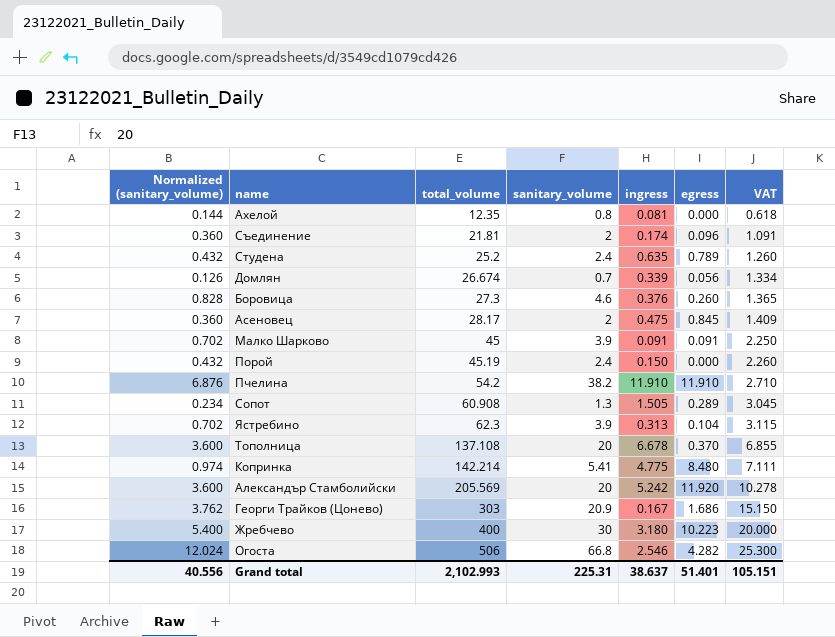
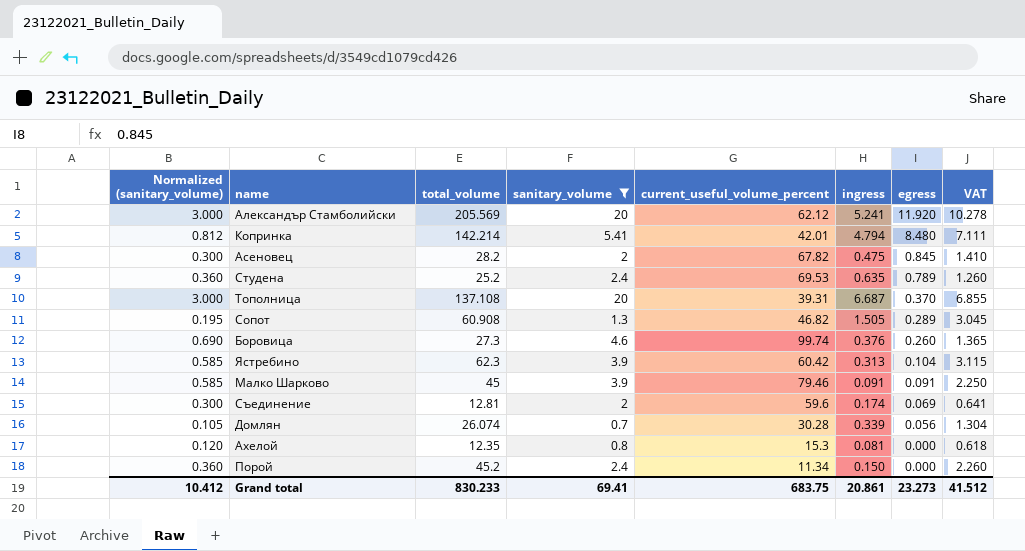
filter: none -> sanitary_volume <= 20
row order: total_volume ascending -> egress descending
column Normalized (sanitary_volume) | formula: [sanitary_volume] * 0.18 -> [sanitary_volume] * 0.15
column current_useful_volume_percent | position: none -> 5
Александър Стамболийски | ingress: 5.242 -> 5.241
Копринка | ingress: 4.775 -> 4.794
Асеновец | total_volume: 28.17 -> 28.2
Асеновец | VAT: 1.409 -> 1.410
Тополница | ingress: 6.678 -> 6.687
Съединение | total_volume: 21.81 -> 12.81
Съединение | egress: 0.096 -> 0.069
Съединение | VAT: 1.091 -> 0.641
Домлян | total_volume: 26.674 -> 26.074
Домлян | VAT: 1.334 -> 1.304
Порой | total_volume: 45.19 -> 45.2
Grand total | Normalized (sanitary_volume): 40.556 -> 10.412
Grand total | total_volume: 2,102.993 -> 830.233
Grand total | sanitary_volume: 225.31 -> 69.41
Grand total | ingress: 38.637 -> 20.861
Grand total | egress: 51.401 -> 23.273
Grand total | VAT: 105.151 -> 41.512

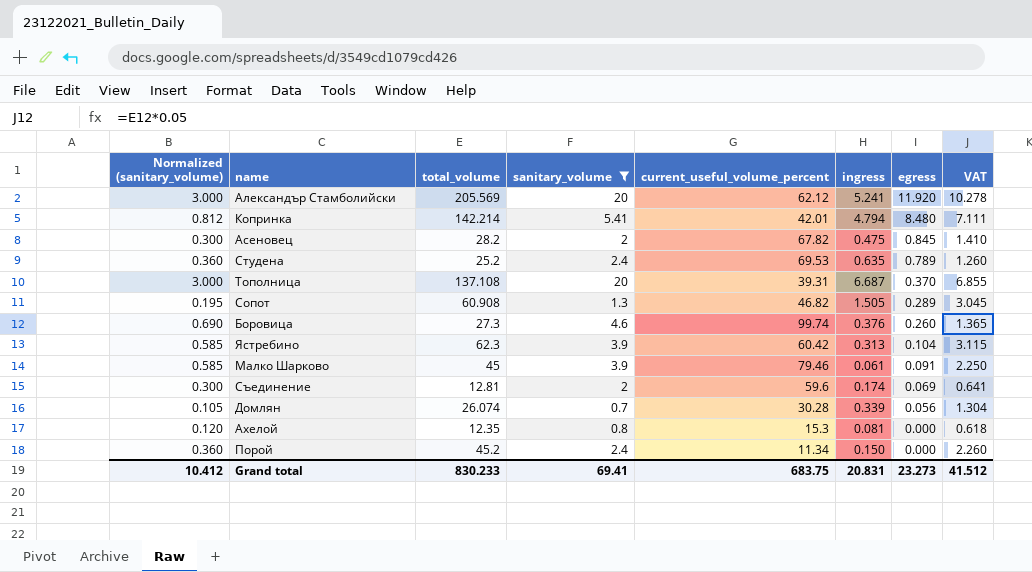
Малко Шарково | ingress: 0.091 -> 0.061
Grand total | ingress: 20.861 -> 20.831

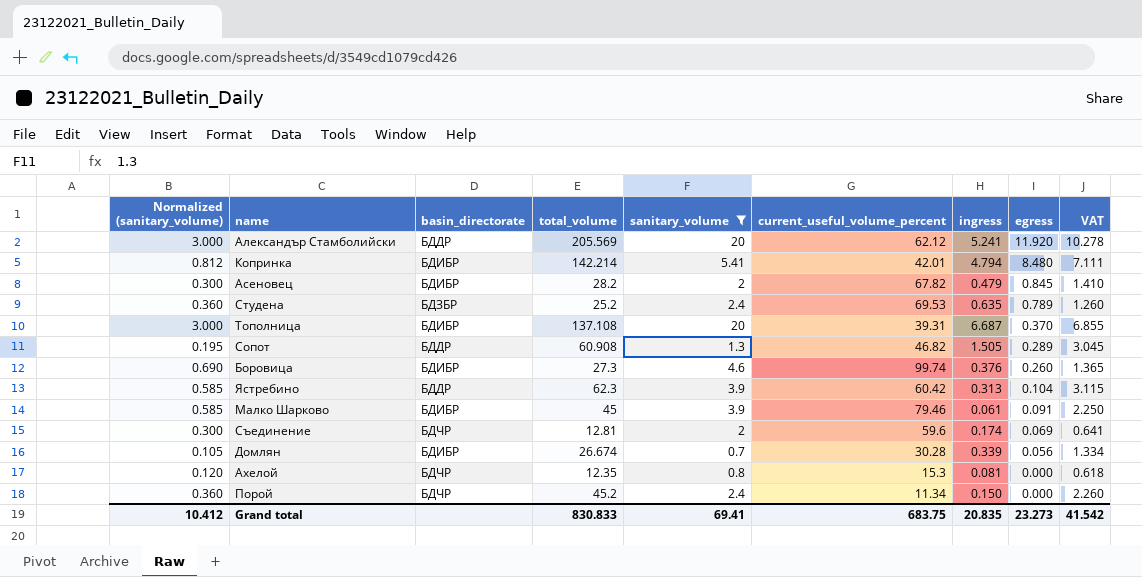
column basin_directorate | position: none -> 3
Асеновец | ingress: 0.475 -> 0.479
Домлян | total_volume: 26.074 -> 26.674
Домлян | VAT: 1.304 -> 1.334
Grand total | total_volume: 830.233 -> 830.833
Grand total | ingress: 20.831 -> 20.835
Grand total | VAT: 41.512 -> 41.542

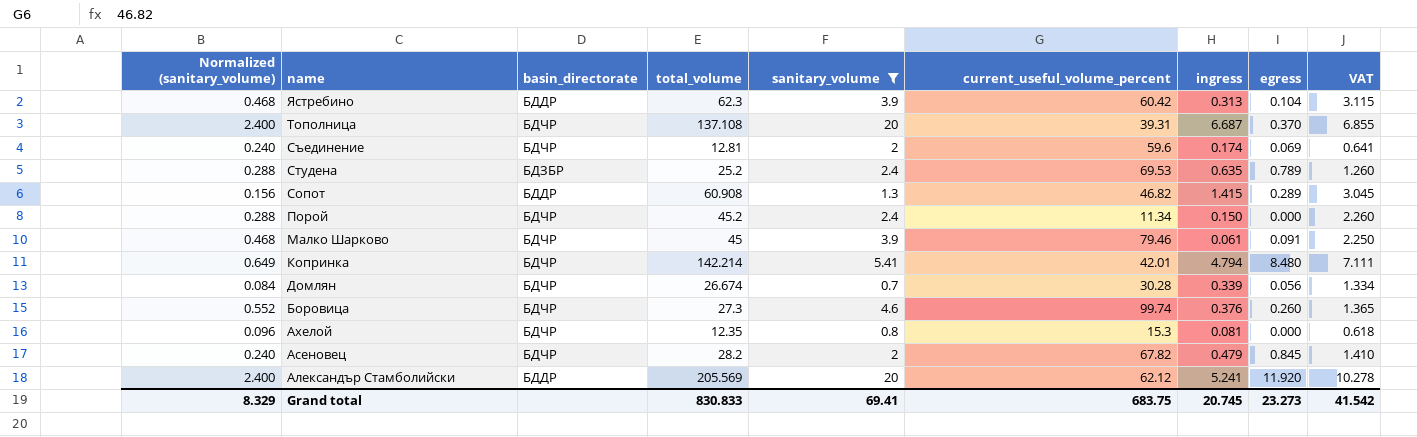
row order: egress descending -> name descending
column Normalized (sanitary_volume) | formula: [sanitary_volume] * 0.15 -> [sanitary_volume] * 0.12
Тополница | basin_directorate: БДИБР -> БДЧР
Сопот | ingress: 1.505 -> 1.415
Малко Шарково | basin_directorate: БДИБР -> БДЧР
Копринка | basin_directorate: БДИБР -> БДЧР
Домлян | basin_directorate: БДИБР -> БДЧР
Боровица | basin_directorate: БДИБР -> БДЧР
Асеновец | basin_directorate: БДИБР -> БДЧР
Grand total | Normalized (sanitary_volume): 10.412 -> 8.329
Grand total | ingress: 20.835 -> 20.745

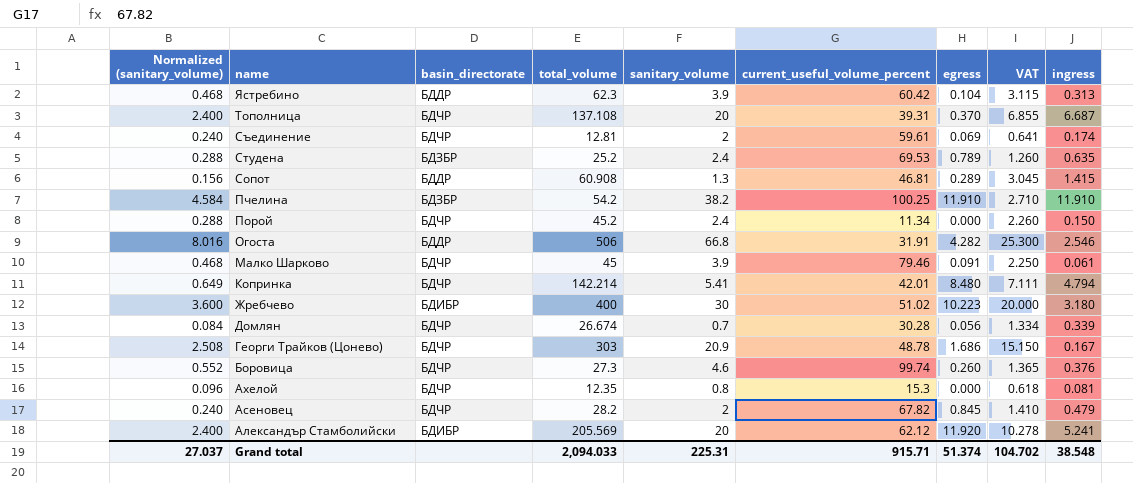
filter: sanitary_volume <= 20 -> none
column ingress | position: 7 -> 9
Съединение | current_useful_volume_percent: 59.6 -> 59.61
Сопот | current_useful_volume_percent: 46.82 -> 46.81
Александър Стамболийски | basin_directorate: БДДР -> БДИБР
Grand total | Normalized (sanitary_volume): 8.329 -> 27.037
Grand total | total_volume: 830.833 -> 2,094.033
Grand total | sanitary_volume: 69.41 -> 225.31
Grand total | current_useful_volume_percent: 683.75 -> 915.71
Grand total | egress: 23.273 -> 51.374
Grand total | VAT: 41.542 -> 104.702
Grand total | ingress: 20.745 -> 38.548

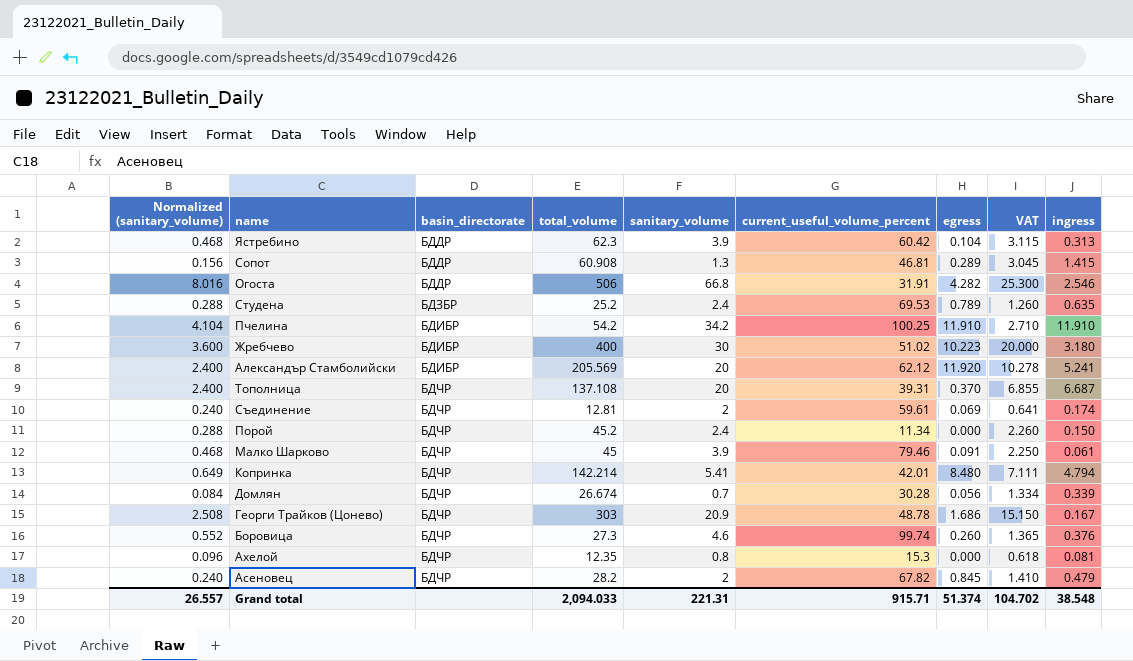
row order: name descending -> basin_directorate ascending
Пчелина | Normalized (sanitary_volume): 4.584 -> 4.104
Пчелина | basin_directorate: БДЗБР -> БДИБР
Пчелина | sanitary_volume: 38.2 -> 34.2
Grand total | Normalized (sanitary_volume): 27.037 -> 26.557
Grand total | sanitary_volume: 225.31 -> 221.31

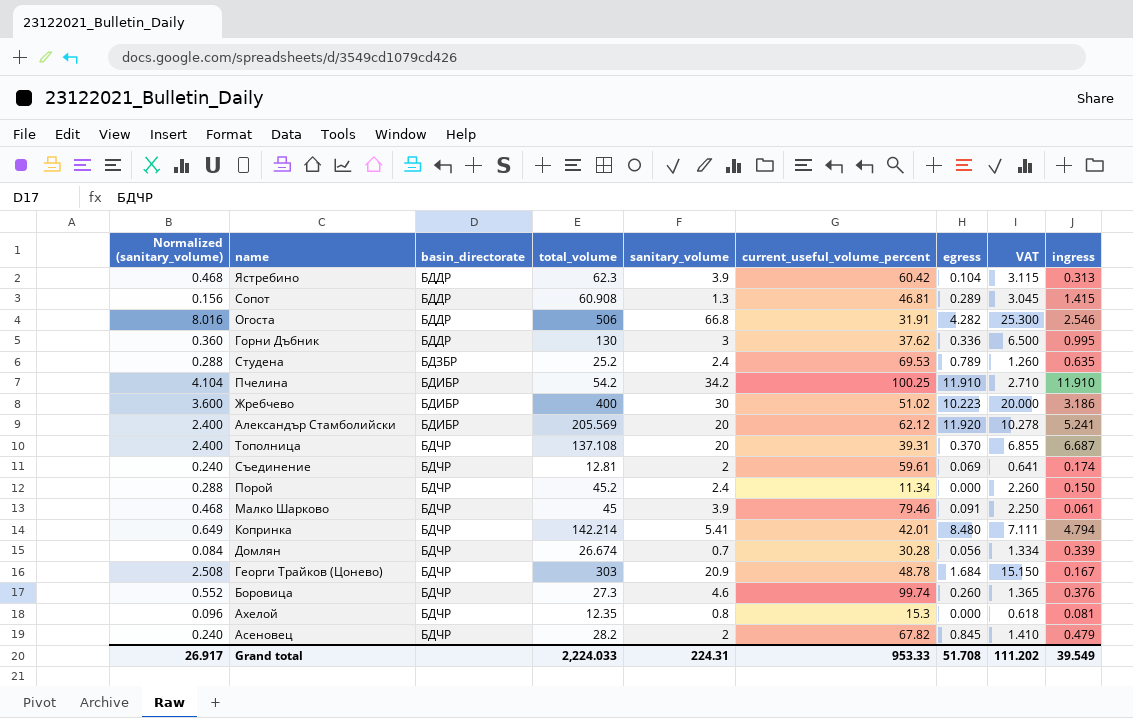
row Горни Дъбник: none -> 0.360 | БДДР | 130 | 3 | 37.62 | 0.336 | 6.500 | 0.995
Жребчево | ingress: 3.180 -> 3.186
Георги Трайков (Цонево) | egress: 1.686 -> 1.684
Grand total | Normalized (sanitary_volume): 26.557 -> 26.917
Grand total | total_volume: 2,094.033 -> 2,224.033
Grand total | sanitary_volume: 221.31 -> 224.31
Grand total | current_useful_volume_percent: 915.71 -> 953.33
Grand total | egress: 51.374 -> 51.708
Grand total | VAT: 104.702 -> 111.202
Grand total | ingress: 38.548 -> 39.549

